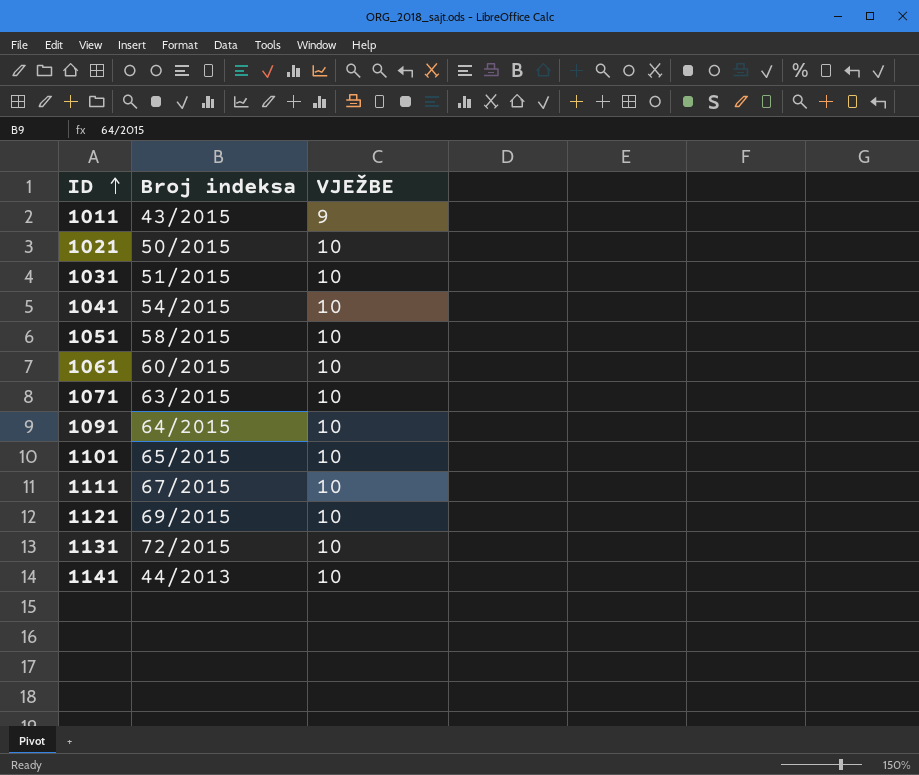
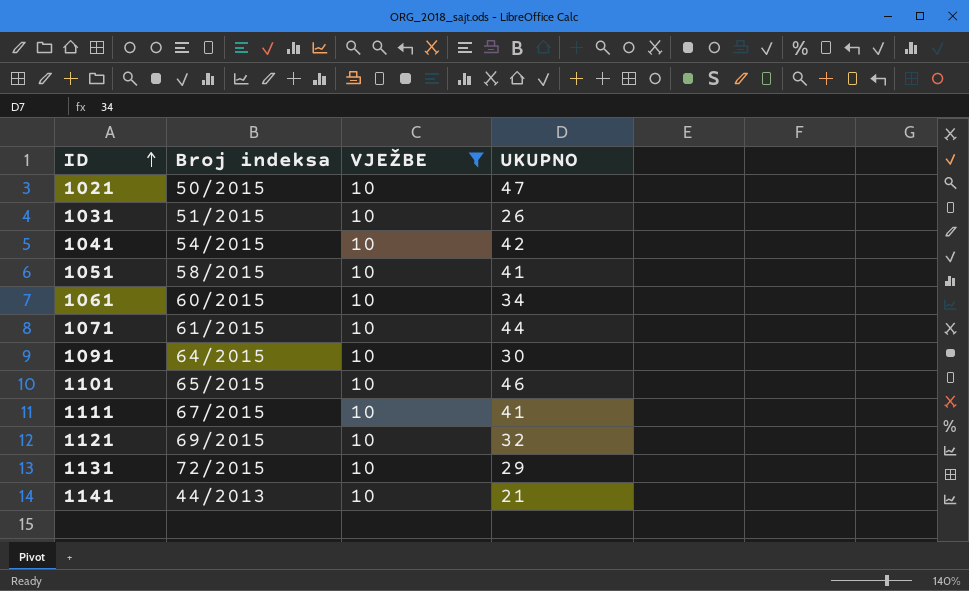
filter: none -> VJEŽBE = 10
column UKUPNO | position: none -> 4
1071 | Broj indeksa: 63/2015 -> 61/2015

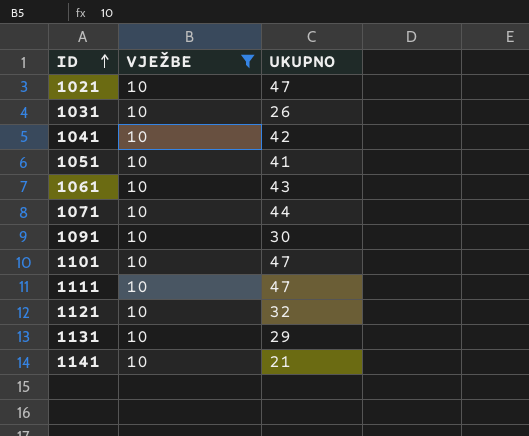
column Broj indeksa | position: 2 -> none
1061 | UKUPNO: 34 -> 43
1101 | UKUPNO: 46 -> 47
1111 | UKUPNO: 41 -> 47

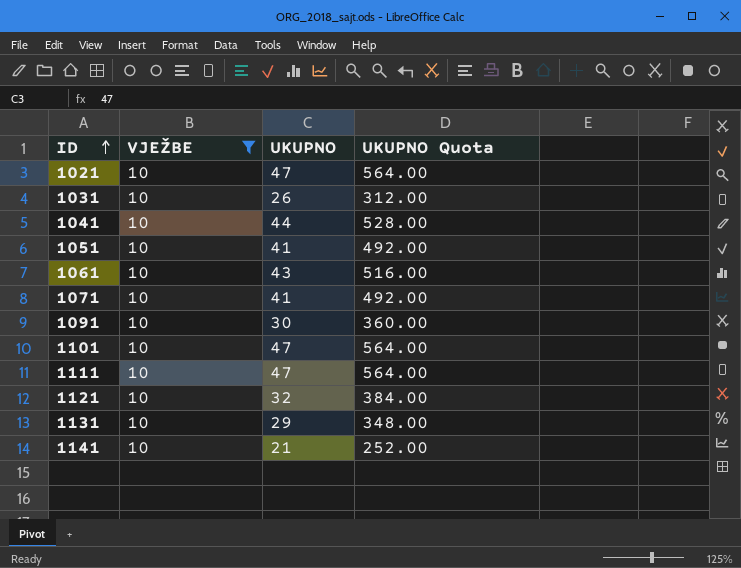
column UKUPNO Quota | formula: none -> [UKUPNO] * 12
1041 | UKUPNO: 42 -> 44
1071 | UKUPNO: 44 -> 41

